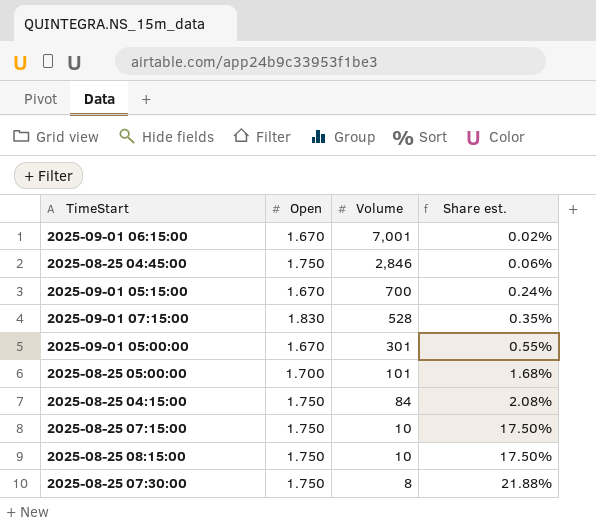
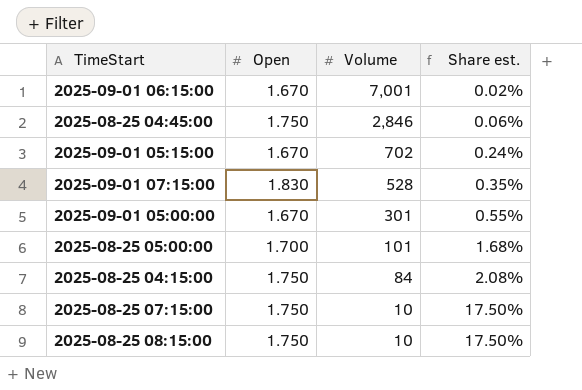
row 2025-08-25 07:30:00: 1.750 | 8 | 21.88% -> none
2025-09-01 05:15:00 | Volume: 700 -> 702

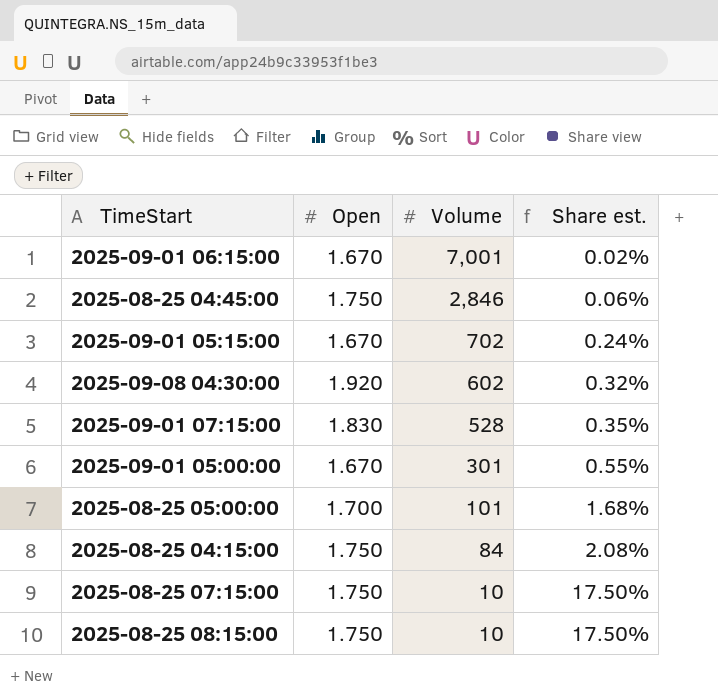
row 2025-09-08 04:30:00: none -> 1.920 | 602 | 0.32%

